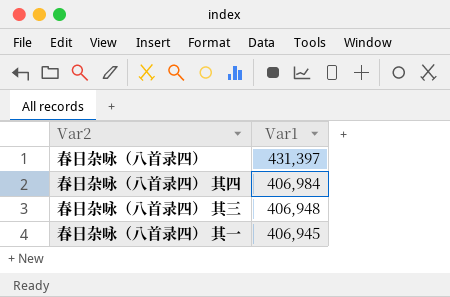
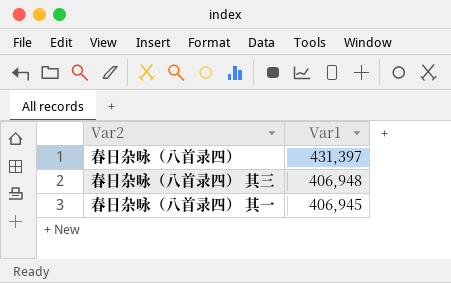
row 春日杂咏（八首录四） 其四: 406,984 -> none

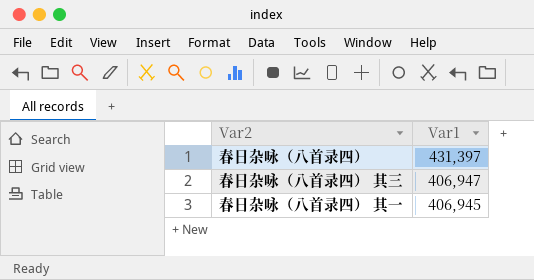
春日杂咏（八首录四） 其三 | Var1: 406,948 -> 406,947

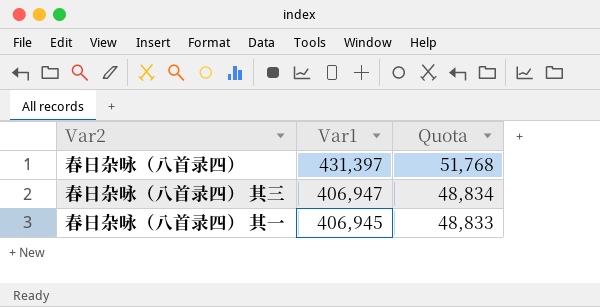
column Quota | formula: none -> [Var1] * 0.12

